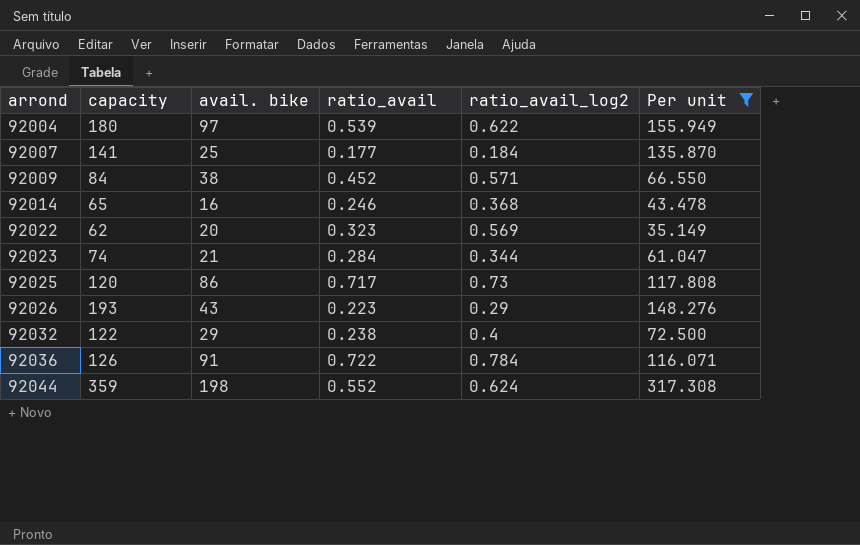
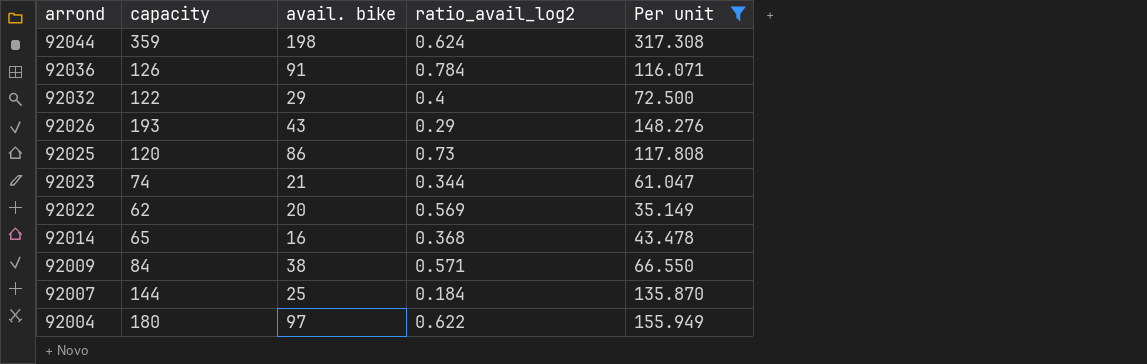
row order: arrond ascending -> arrond descending
column ratio_avail | formula: [avail. bike] / [capacity] -> none
92007 | capacity: 141 -> 144

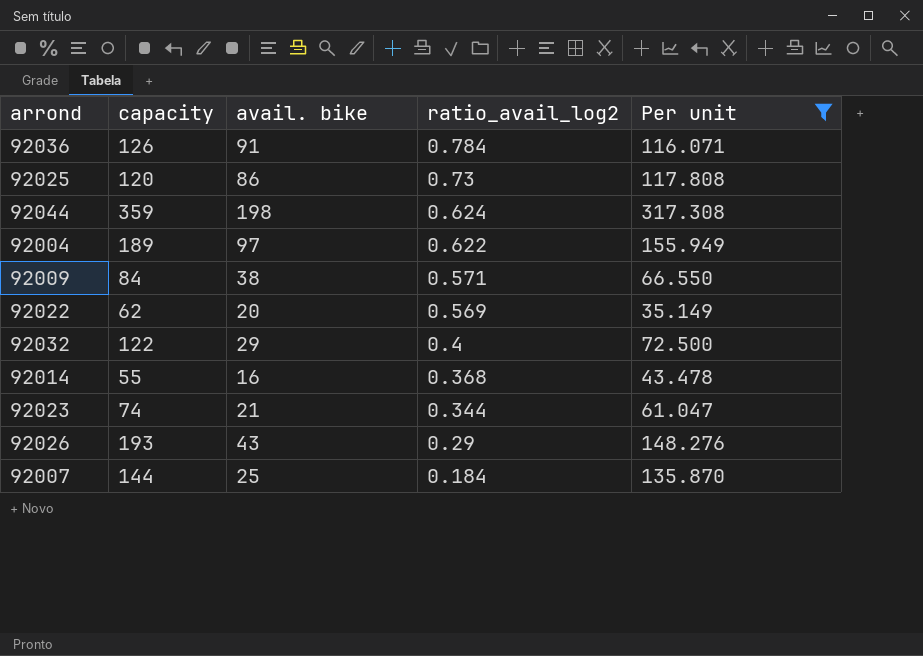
row order: arrond descending -> ratio_avail_log2 descending
92004 | capacity: 180 -> 189
92014 | capacity: 65 -> 55

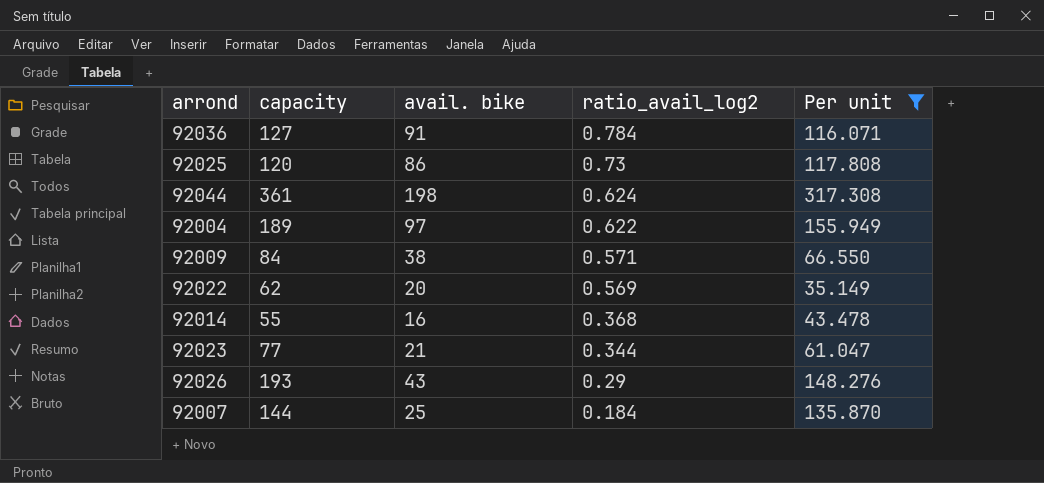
row 92032: 122 | 29 | 0.4 | 72.500 -> none
92036 | capacity: 126 -> 127
92044 | capacity: 359 -> 361
92023 | capacity: 74 -> 77

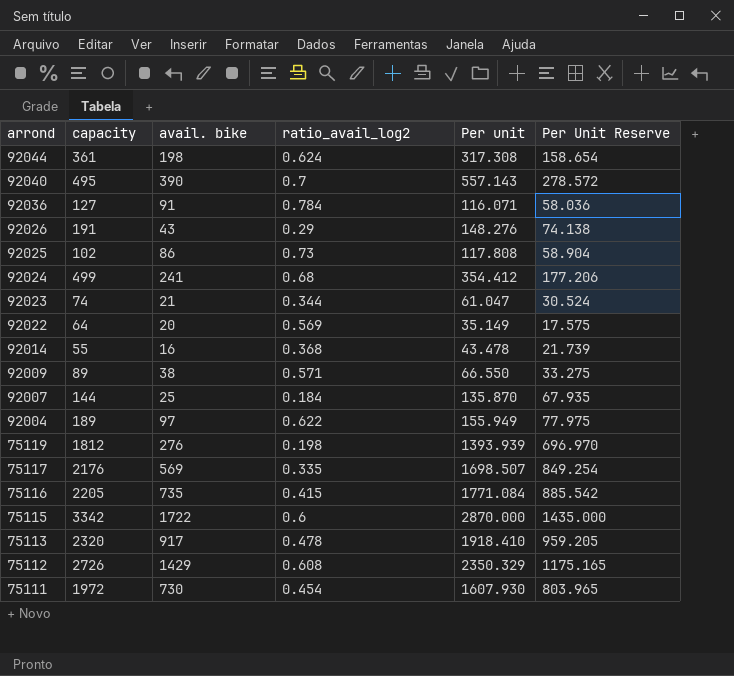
filter: Per unit <= 317.308 -> none
row order: ratio_avail_log2 descending -> arrond descending
column Per Unit Reserve | formula: none -> [Per unit] * 0.5
92026 | capacity: 193 -> 191
92025 | capacity: 120 -> 102
92023 | capacity: 77 -> 74
92022 | capacity: 62 -> 64
92009 | capacity: 84 -> 89

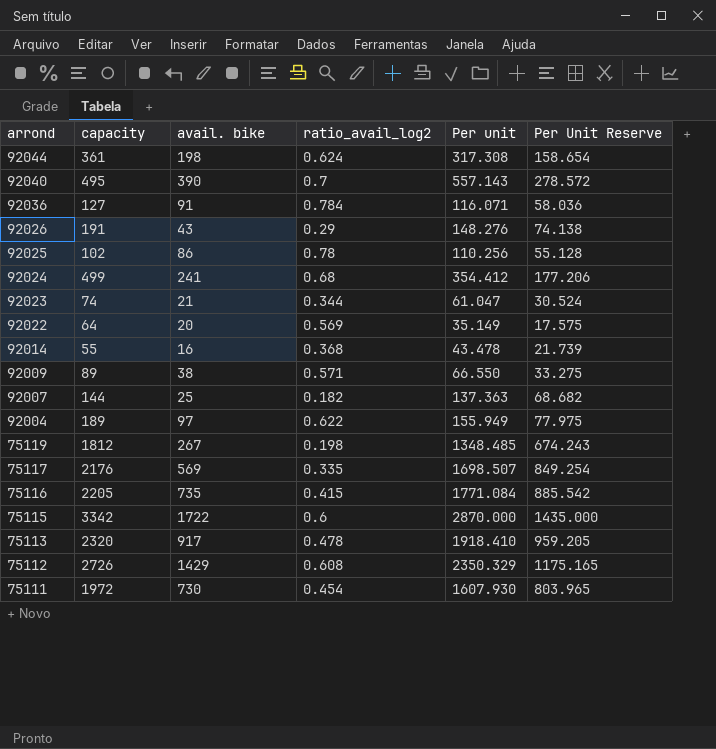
92025 | ratio_avail_log2: 0.73 -> 0.78
92025 | Per unit: 117.808 -> 110.256
92025 | Per Unit Reserve: 58.904 -> 55.128
92007 | ratio_avail_log2: 0.184 -> 0.182
92007 | Per unit: 135.870 -> 137.363
92007 | Per Unit Reserve: 67.935 -> 68.682
75119 | avail. bike: 276 -> 267
75119 | Per unit: 1393.939 -> 1348.485
75119 | Per Unit Reserve: 696.970 -> 674.243

